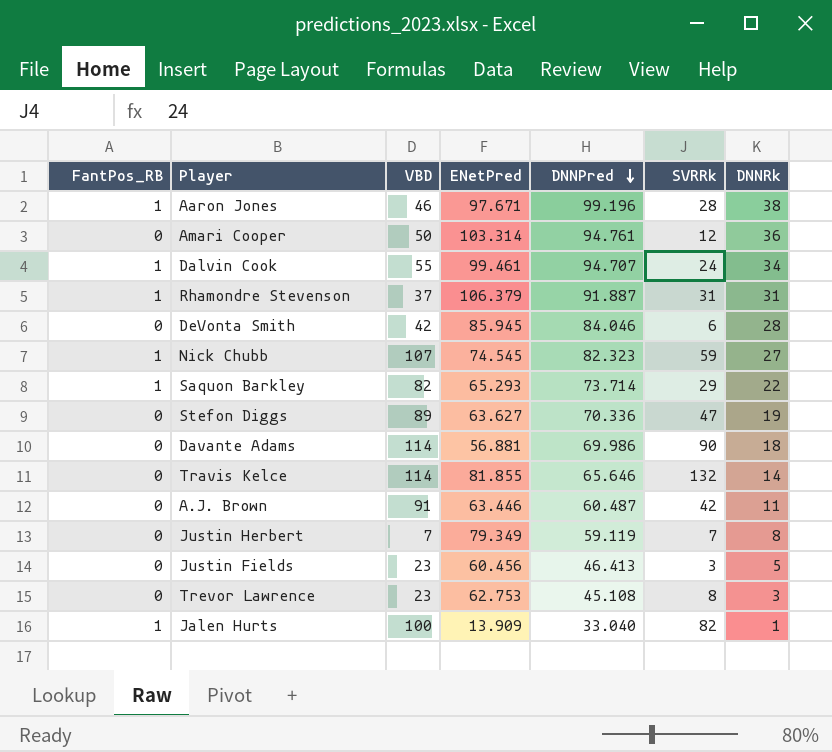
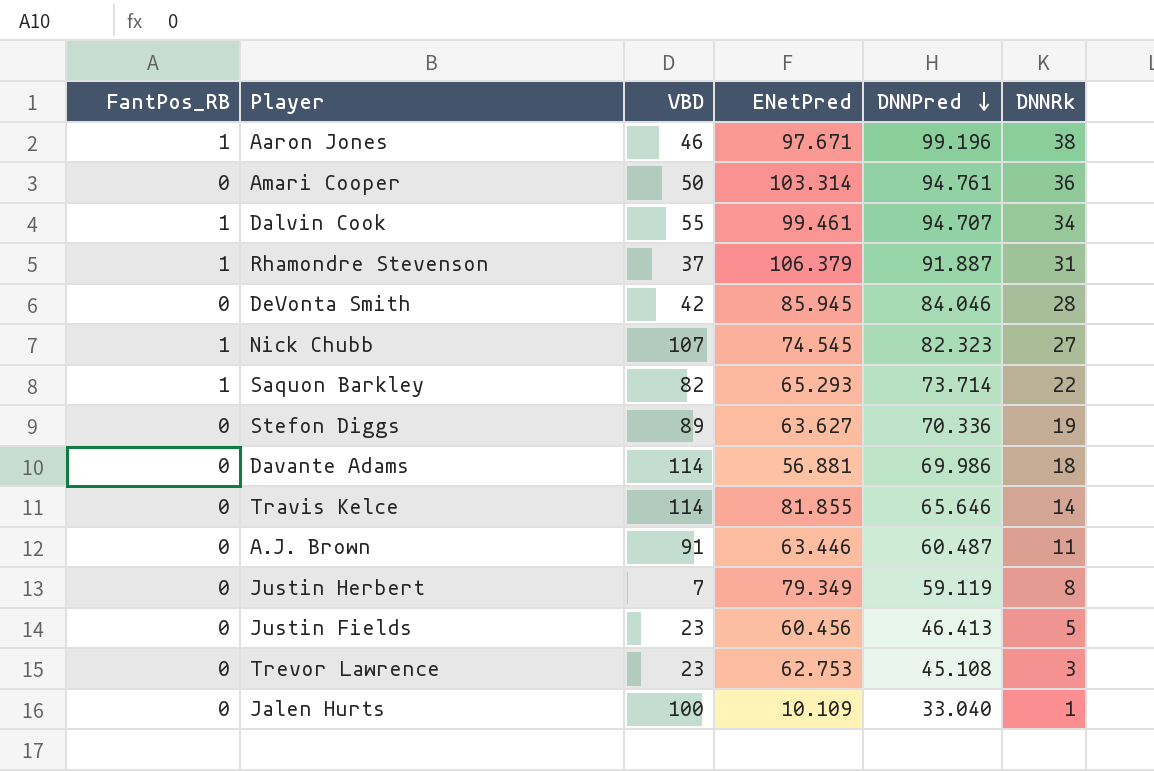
column SVRRk | position: 6 -> none
Jalen Hurts | FantPos_RB: 1 -> 0
Jalen Hurts | ENetPred: 13.909 -> 10.109

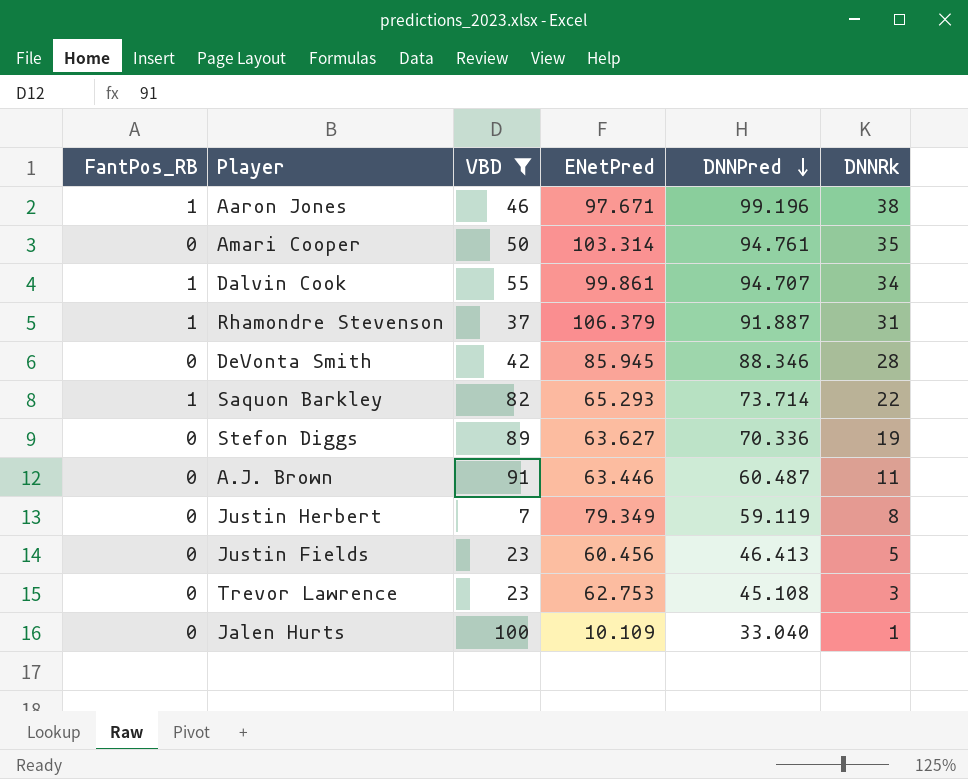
filter: none -> VBD <= 100
Amari Cooper | DNNRk: 36 -> 35
Dalvin Cook | ENetPred: 99.461 -> 99.861
DeVonta Smith | DNNPred: 84.046 -> 88.346

